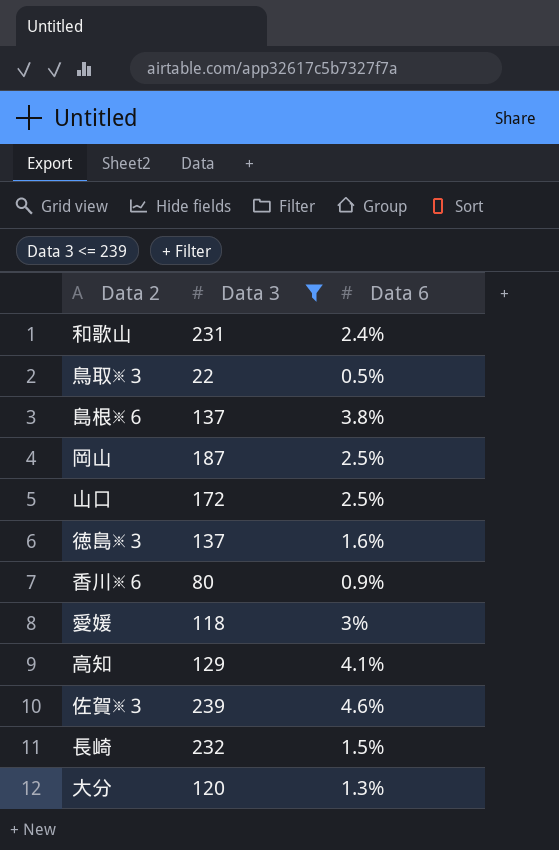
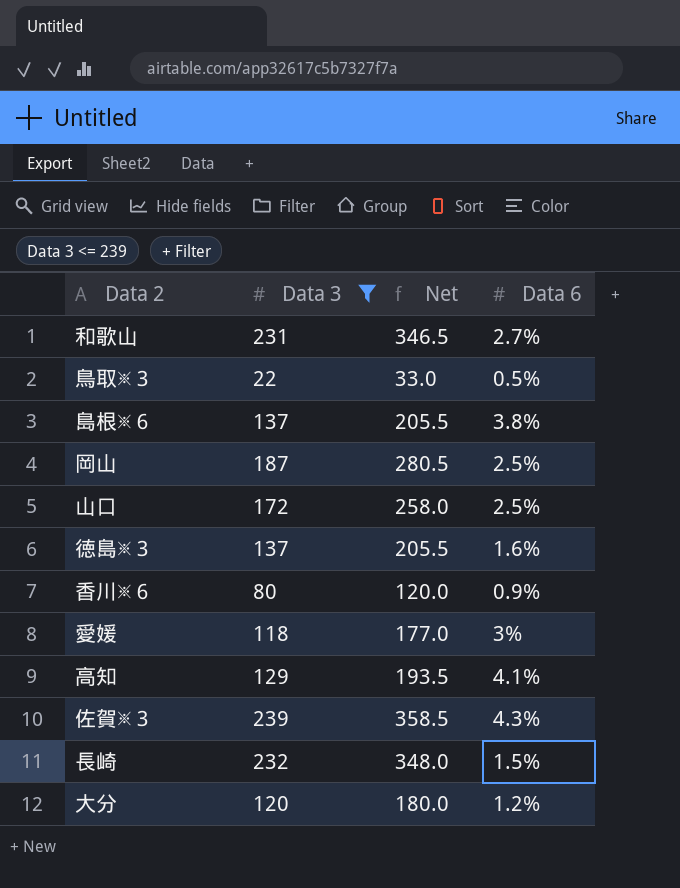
column Net | formula: none -> [Data 3] * 1.5
和歌山 | Data 6: 2.4% -> 2.7%
佐賀※３ | Data 6: 4.6% -> 4.3%
大分 | Data 6: 1.3% -> 1.2%

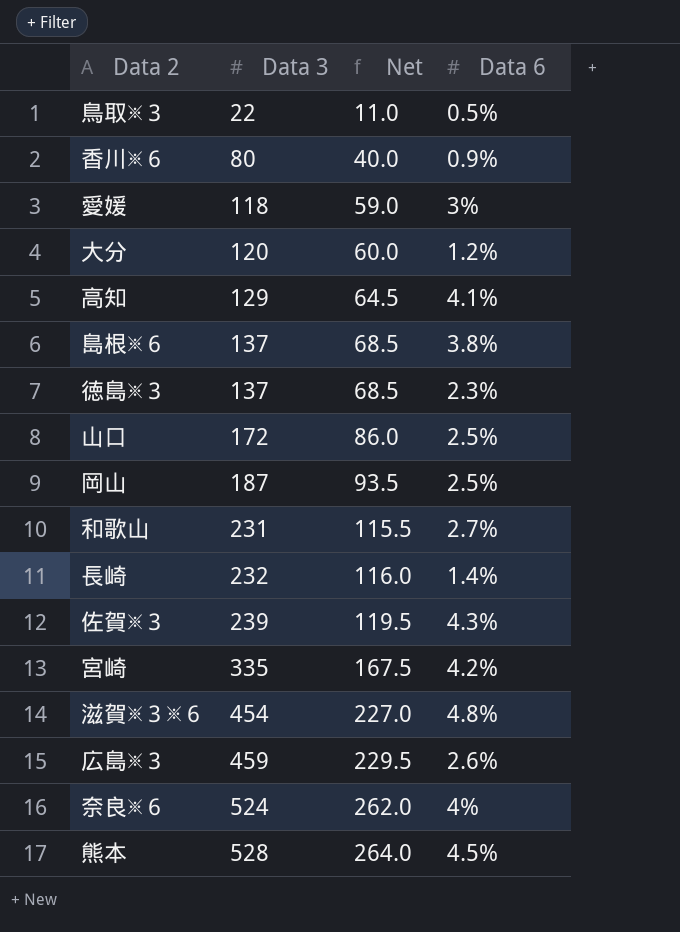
filter: Data 3 <= 239 -> none
row order: none -> Data 3 ascending
column Net | formula: [Data 3] * 1.5 -> [Data 3] * 0.5
徳島※３ | Data 6: 1.6% -> 2.3%
長崎 | Data 6: 1.5% -> 1.4%

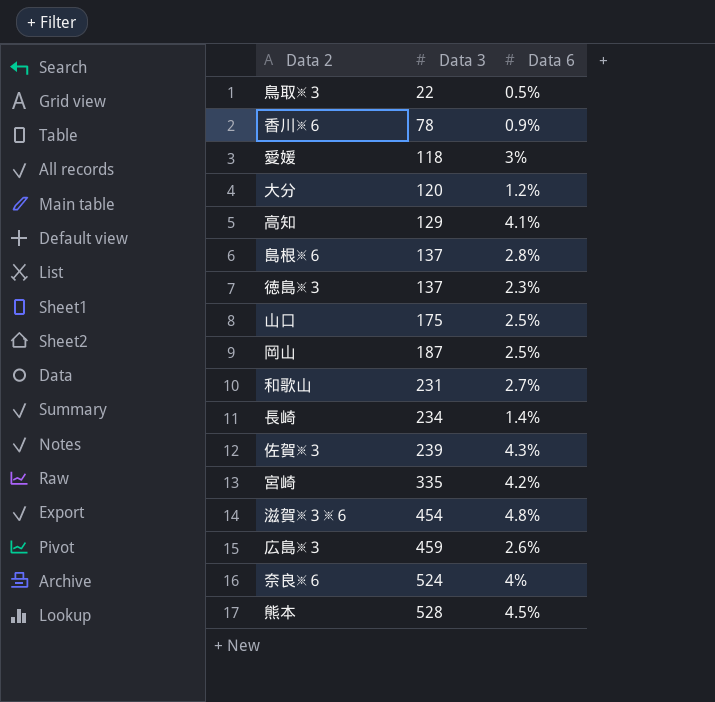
column Net | formula: [Data 3] * 0.5 -> none
香川※６ | Data 3: 80 -> 78
島根※６ | Data 6: 3.8% -> 2.8%
山口 | Data 3: 172 -> 175
長崎 | Data 3: 232 -> 234

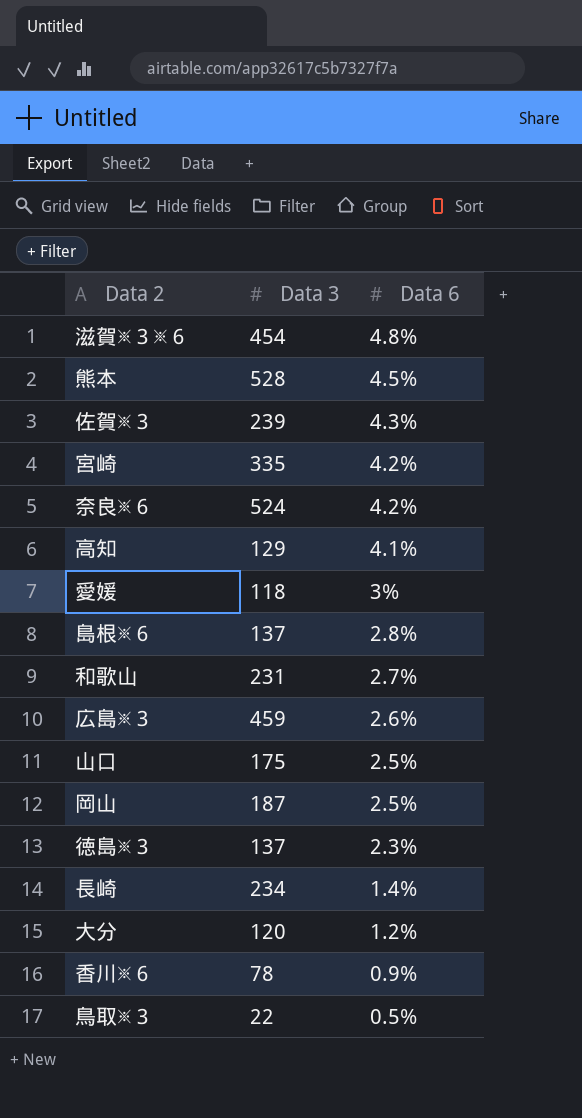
row order: Data 3 ascending -> Data 6 descending
奈良※６ | Data 6: 4% -> 4.2%

